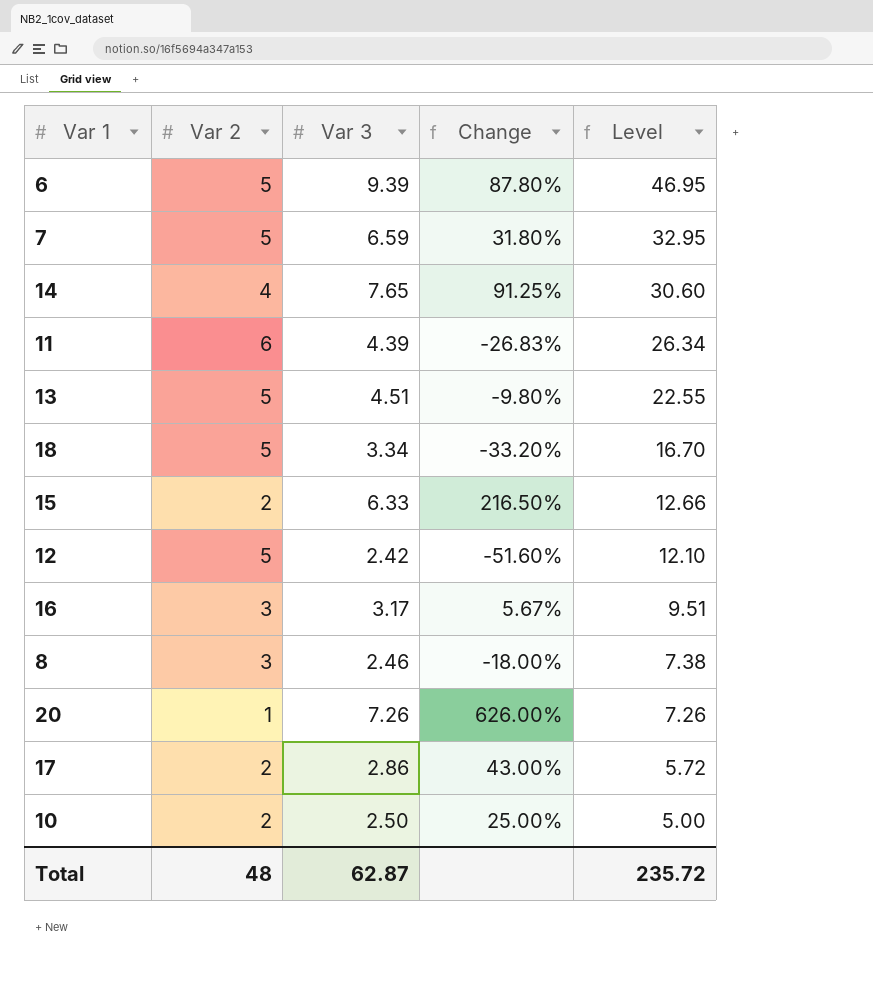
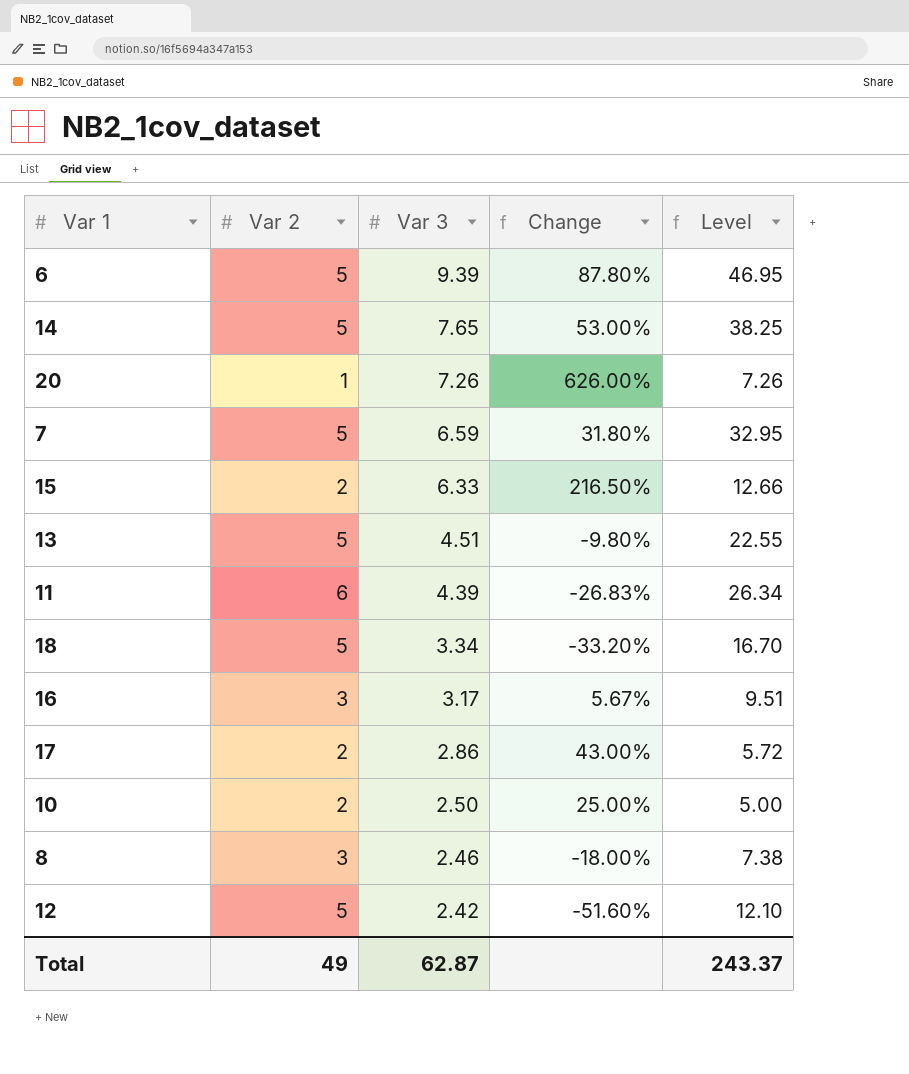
row order: Level descending -> Var 3 descending
14 | Var 2: 4 -> 5
14 | Change: 91.25% -> 53.00%
14 | Level: 30.60 -> 38.25
Total | Var 2: 48 -> 49
Total | Level: 235.72 -> 243.37

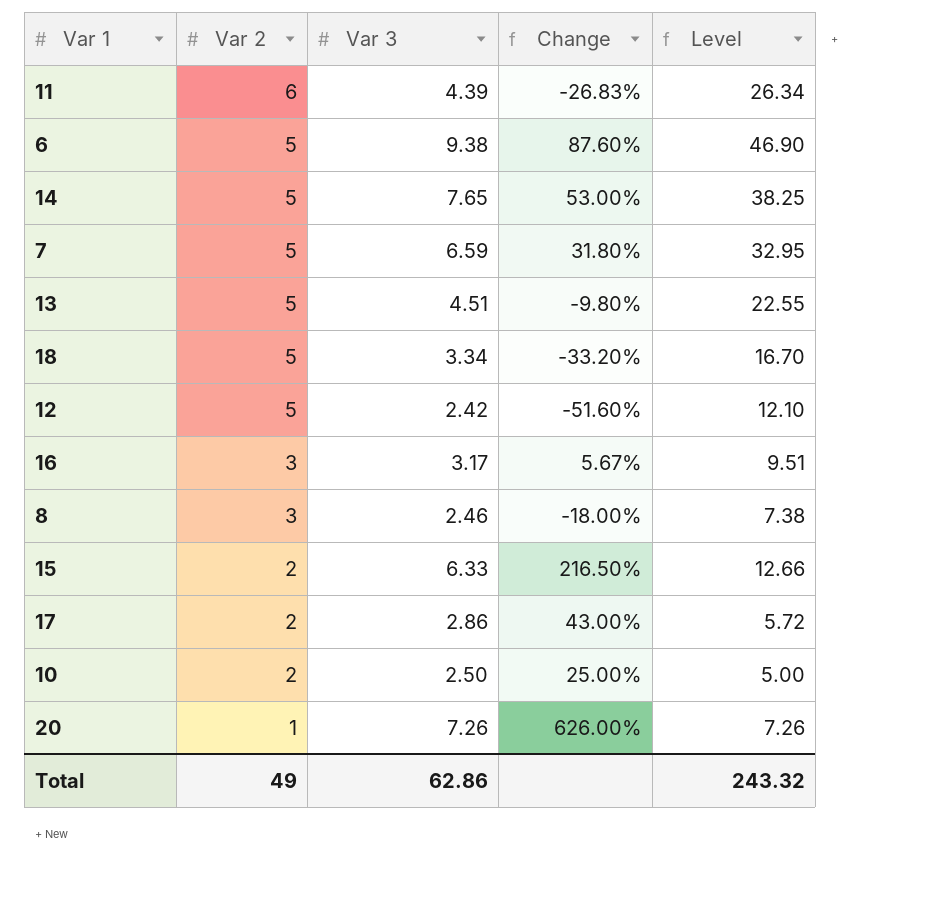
row order: Var 3 descending -> Var 2 descending
6 | Var 3: 9.39 -> 9.38
6 | Change: 87.80% -> 87.60%
6 | Level: 46.95 -> 46.90
Total | Var 3: 62.87 -> 62.86
Total | Level: 243.37 -> 243.32

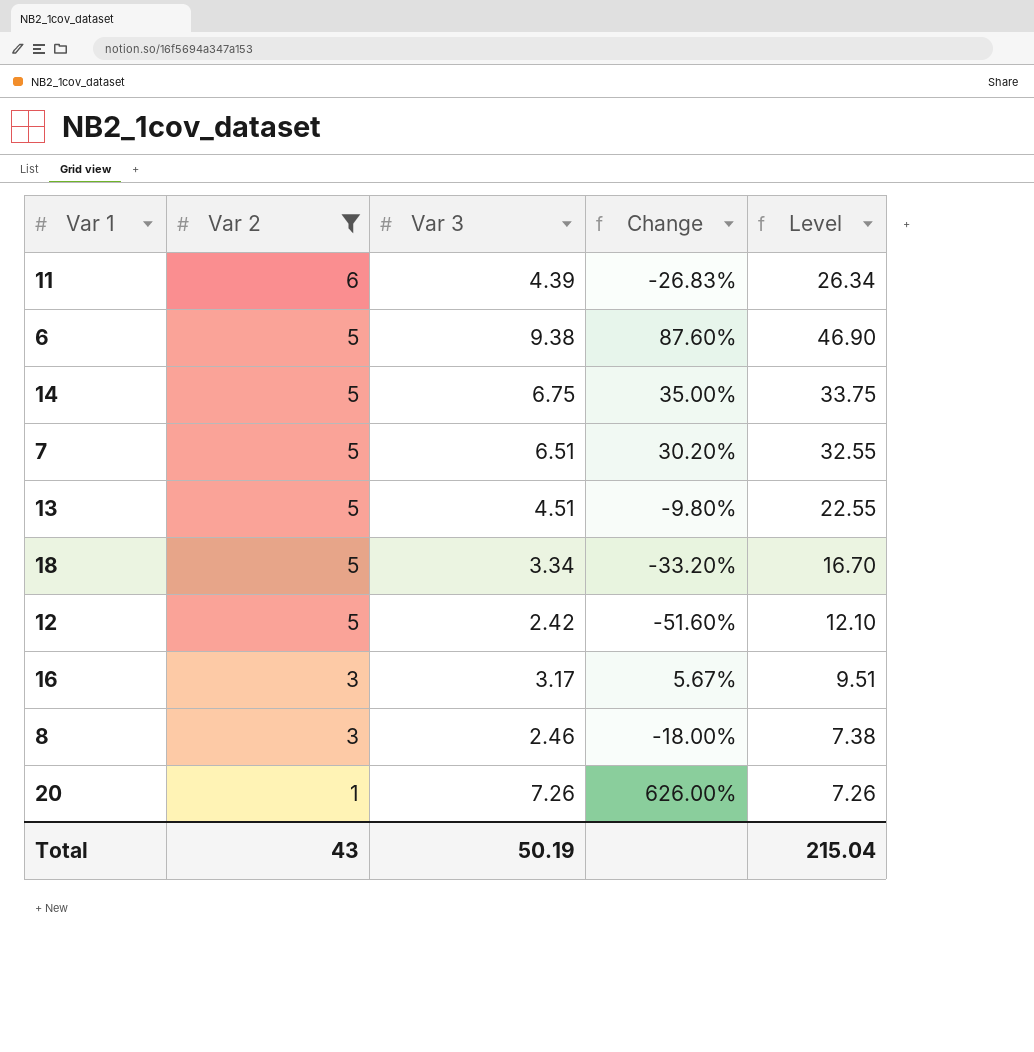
filter: none -> Var 2 != 2
14 | Var 3: 7.65 -> 6.75
14 | Change: 53.00% -> 35.00%
14 | Level: 38.25 -> 33.75
7 | Var 3: 6.59 -> 6.51
7 | Change: 31.80% -> 30.20%
7 | Level: 32.95 -> 32.55
Total | Var 2: 49 -> 43
Total | Var 3: 62.86 -> 50.19
Total | Level: 243.32 -> 215.04

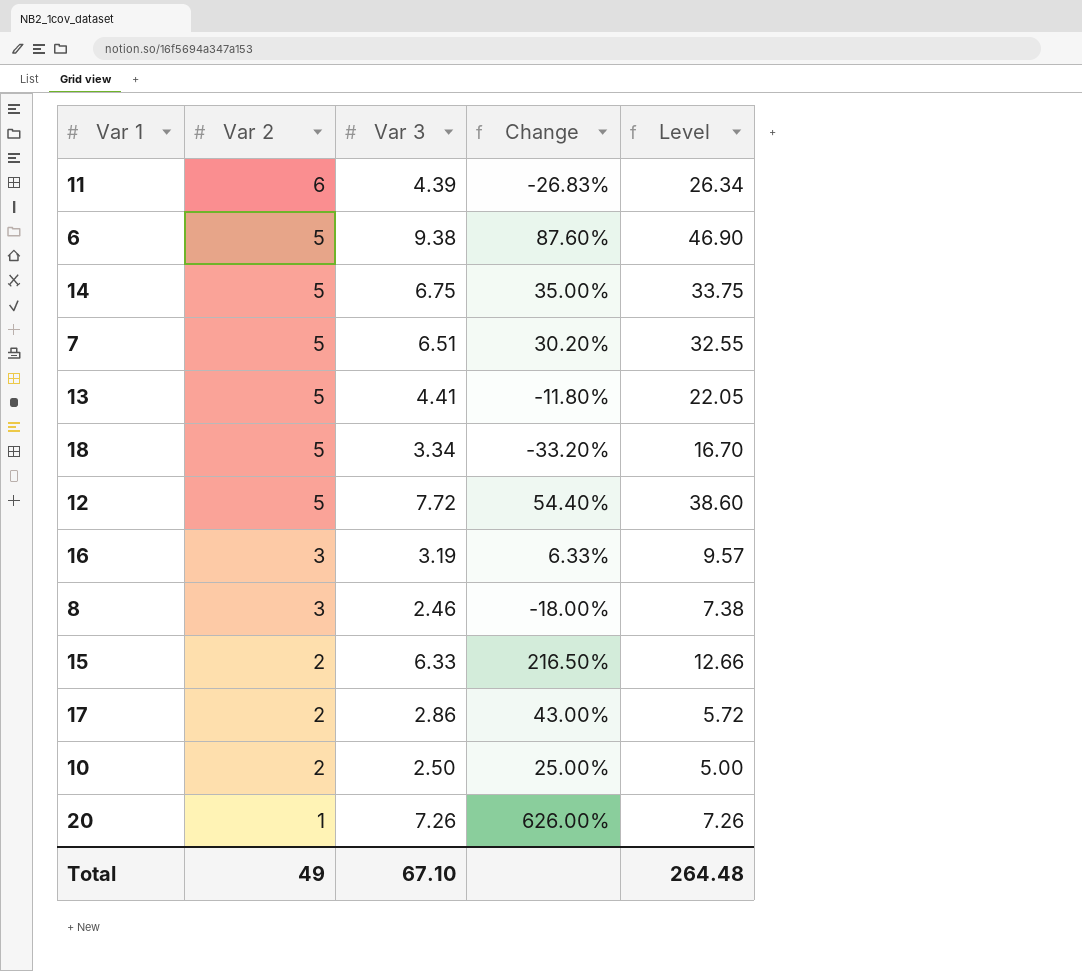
filter: Var 2 != 2 -> none
13 | Var 3: 4.51 -> 4.41
13 | Change: -9.80% -> -11.80%
13 | Level: 22.55 -> 22.05
12 | Var 3: 2.42 -> 7.72
12 | Change: -51.60% -> 54.40%
12 | Level: 12.10 -> 38.60
16 | Var 3: 3.17 -> 3.19
16 | Change: 5.67% -> 6.33%
16 | Level: 9.51 -> 9.57
Total | Var 2: 43 -> 49
Total | Var 3: 50.19 -> 67.10
Total | Level: 215.04 -> 264.48

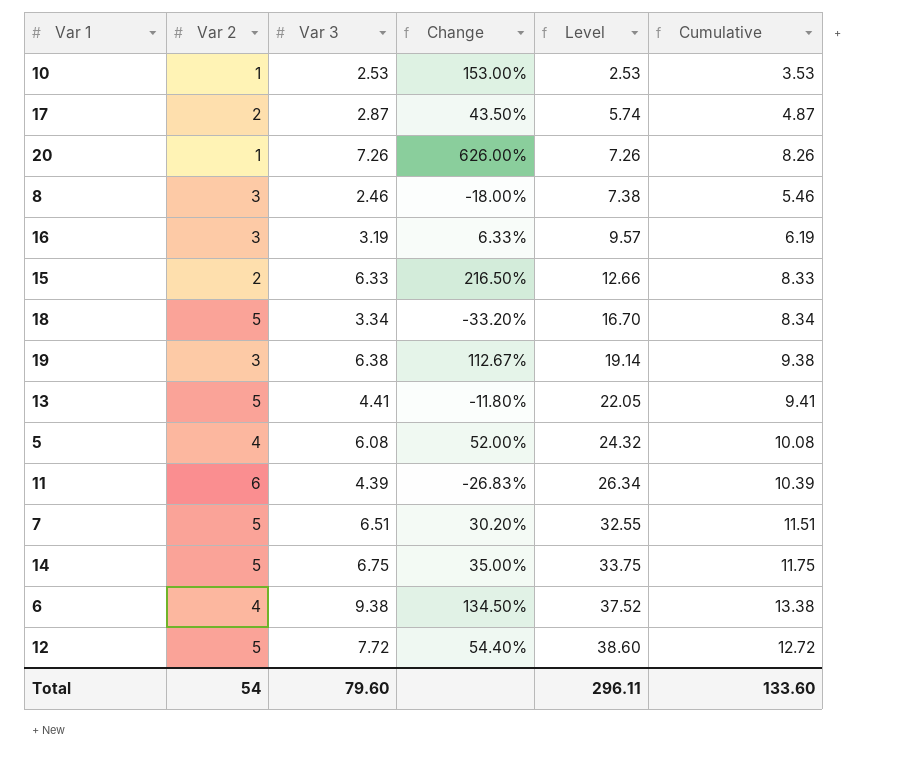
row order: Var 2 descending -> Level ascending
column Cumulative | formula: none -> [Var 2] + [Var 3]
10 | Var 2: 2 -> 1
10 | Var 3: 2.50 -> 2.53
10 | Change: 25.00% -> 153.00%
10 | Level: 5.00 -> 2.53
17 | Var 3: 2.86 -> 2.87
17 | Change: 43.00% -> 43.50%
17 | Level: 5.72 -> 5.74
row 19: none -> 3 | 6.38 | 112.67% | 19.14 | 9.38
row 5: none -> 4 | 6.08 | 52.00% | 24.32 | 10.08
6 | Var 2: 5 -> 4
6 | Change: 87.60% -> 134.50%
6 | Level: 46.90 -> 37.52
Total | Var 2: 49 -> 54
Total | Var 3: 67.10 -> 79.60
Total | Level: 264.48 -> 296.11

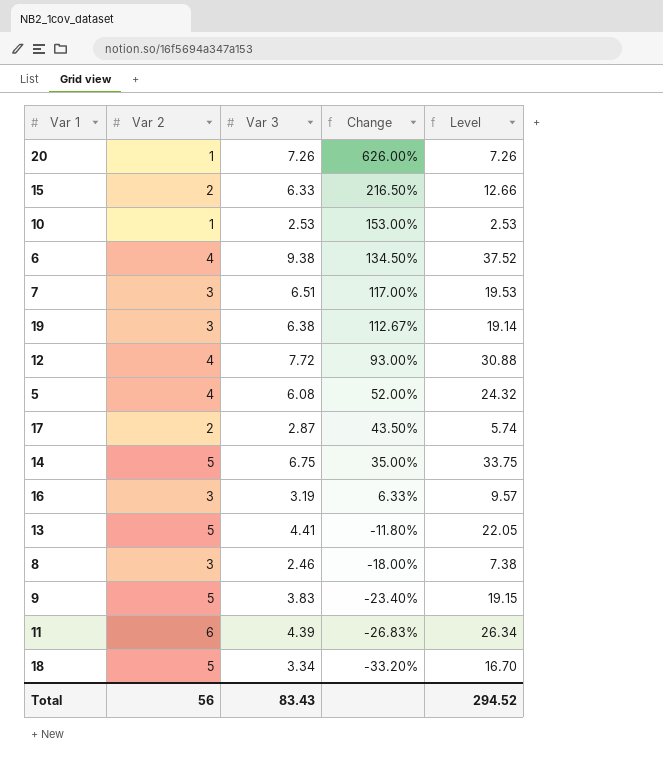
row order: Level ascending -> Change descending
column Cumulative | formula: [Var 2] + [Var 3] -> none
7 | Var 2: 5 -> 3
7 | Change: 30.20% -> 117.00%
7 | Level: 32.55 -> 19.53
12 | Var 2: 5 -> 4
12 | Change: 54.40% -> 93.00%
12 | Level: 38.60 -> 30.88
row 9: none -> 5 | 3.83 | -23.40% | 19.15
Total | Var 2: 54 -> 56
Total | Var 3: 79.60 -> 83.43
Total | Level: 296.11 -> 294.52

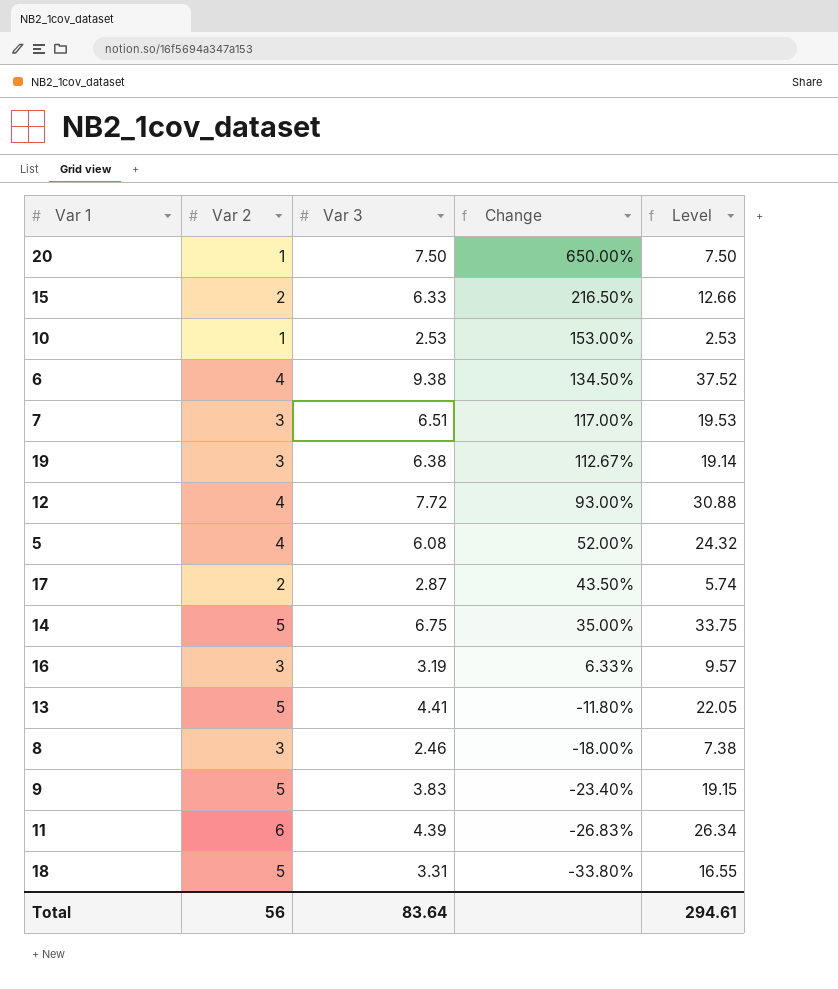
20 | Var 3: 7.26 -> 7.50
20 | Change: 626.00% -> 650.00%
20 | Level: 7.26 -> 7.50
18 | Var 3: 3.34 -> 3.31
18 | Change: -33.20% -> -33.80%
18 | Level: 16.70 -> 16.55
Total | Var 3: 83.43 -> 83.64
Total | Level: 294.52 -> 294.61

